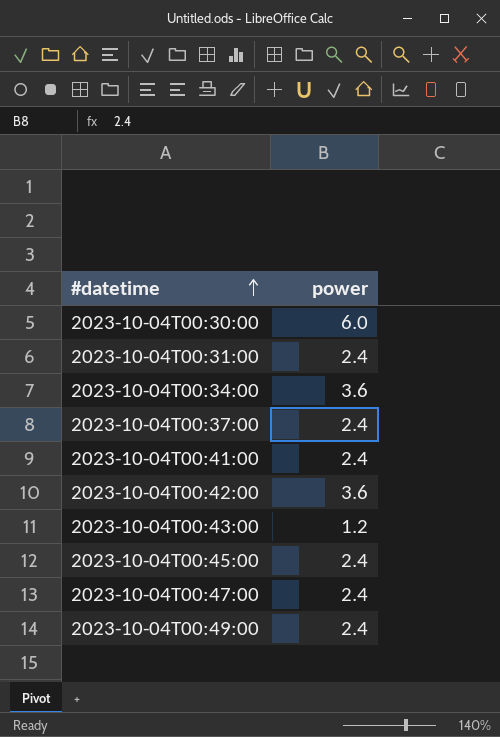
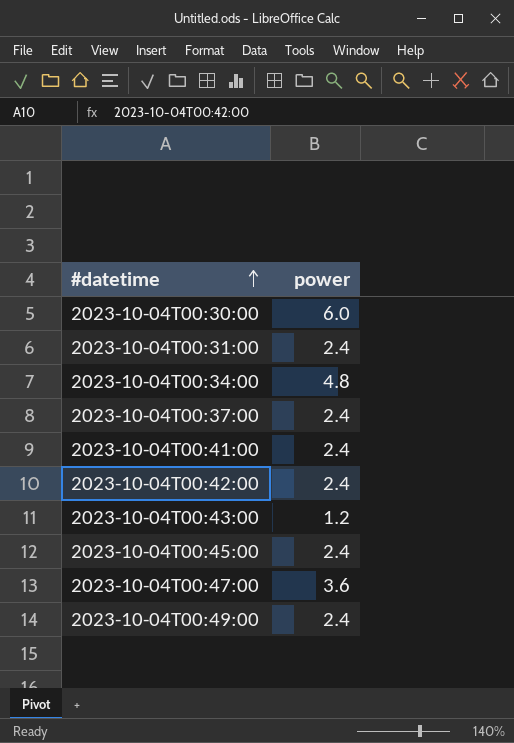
2023-10-04T00:34:00 | power: 3.6 -> 4.8
2023-10-04T00:42:00 | power: 3.6 -> 2.4
2023-10-04T00:47:00 | power: 2.4 -> 3.6

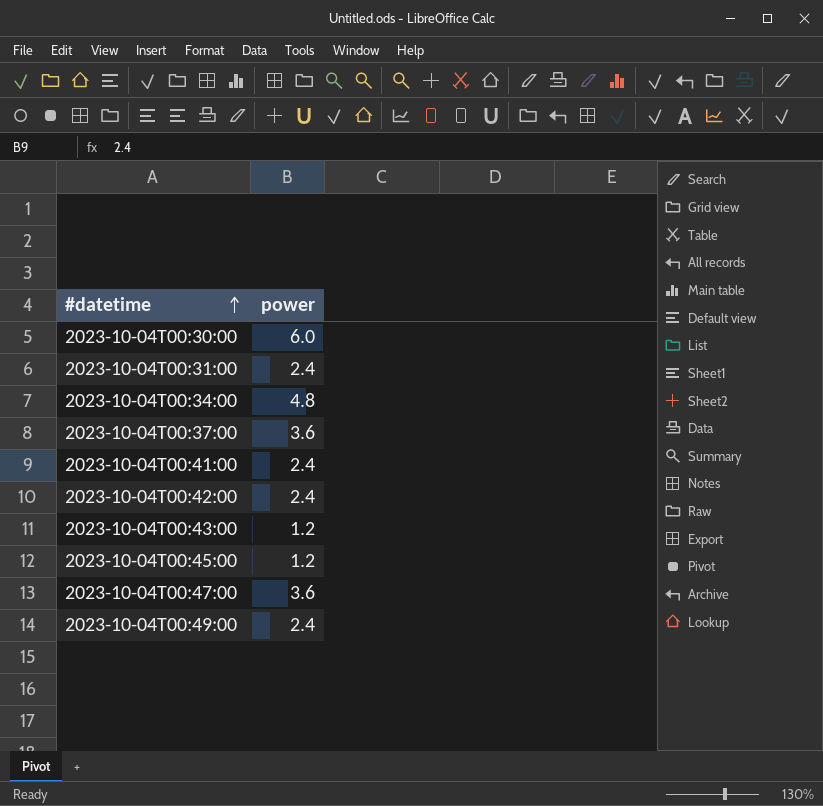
2023-10-04T00:37:00 | power: 2.4 -> 3.6
2023-10-04T00:45:00 | power: 2.4 -> 1.2

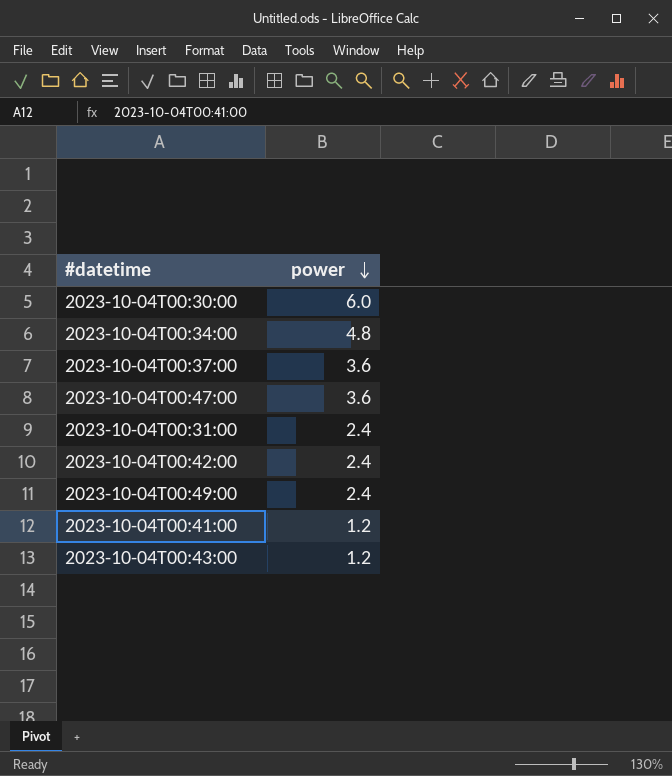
row order: #datetime ascending -> power descending
row 2023-10-04T00:45:00: 1.2 -> none
2023-10-04T00:41:00 | power: 2.4 -> 1.2

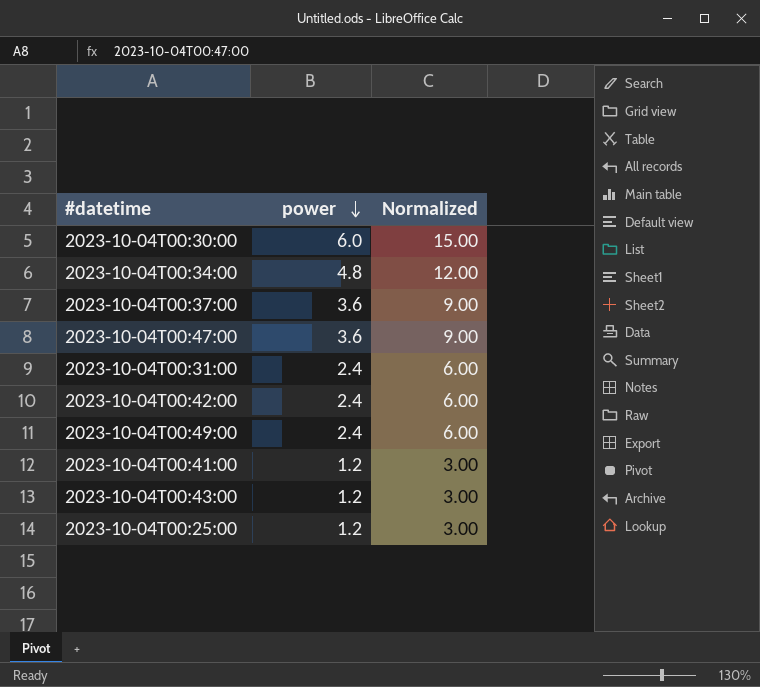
column Normalized | formula: none -> [power] * 2.5
row 2023-10-04T00:25:00: none -> 1.2 | 3.00

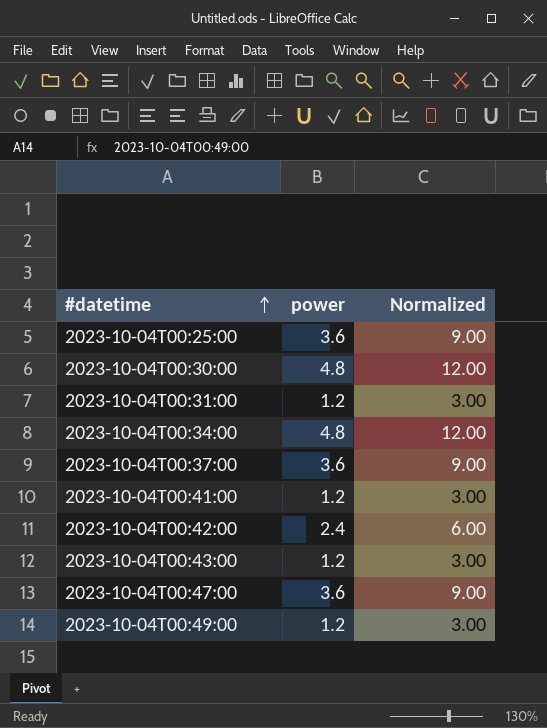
row order: power descending -> #datetime ascending
2023-10-04T00:25:00 | power: 1.2 -> 3.6
2023-10-04T00:25:00 | Normalized: 3.00 -> 9.00
2023-10-04T00:30:00 | power: 6.0 -> 4.8
2023-10-04T00:30:00 | Normalized: 15.00 -> 12.00
2023-10-04T00:31:00 | power: 2.4 -> 1.2
2023-10-04T00:31:00 | Normalized: 6.00 -> 3.00
2023-10-04T00:49:00 | power: 2.4 -> 1.2
2023-10-04T00:49:00 | Normalized: 6.00 -> 3.00

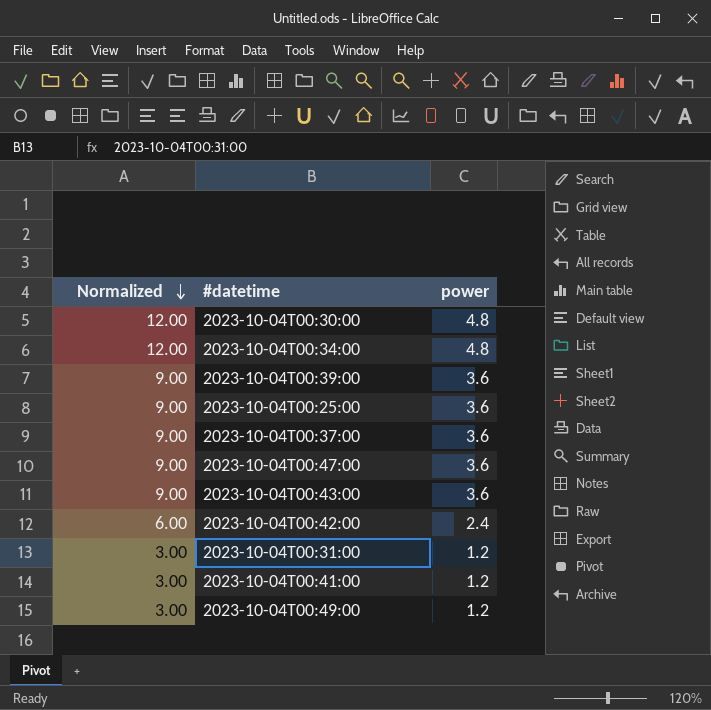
row order: #datetime ascending -> Normalized descending
column Normalized | position: 3 -> 1
row 2023-10-04T00:39:00: none -> 9.00 | 3.6
2023-10-04T00:43:00 | Normalized: 3.00 -> 9.00
2023-10-04T00:43:00 | power: 1.2 -> 3.6

